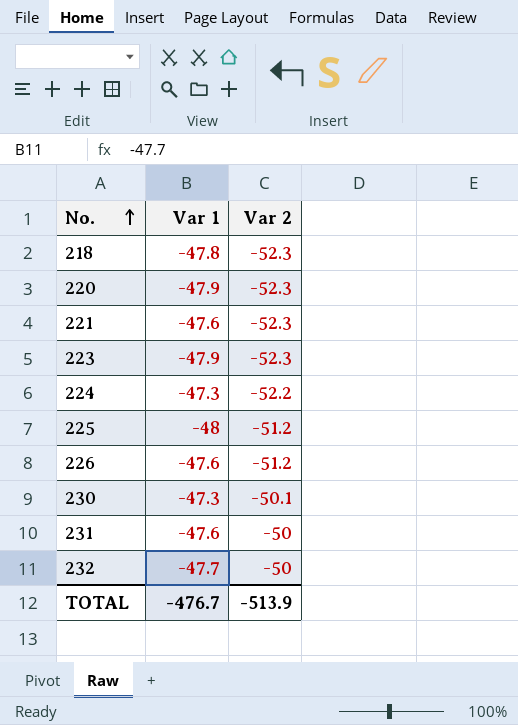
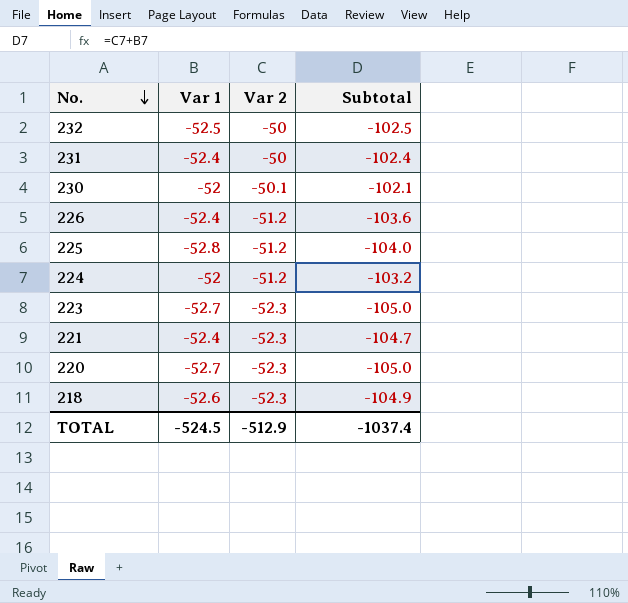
row order: No. ascending -> No. descending
column Subtotal | formula: none -> [Var 1] + [Var 2]
232 | Var 1: -47.7 -> -52.5
231 | Var 1: -47.6 -> -52.4
230 | Var 1: -47.3 -> -52
226 | Var 1: -47.6 -> -52.4
225 | Var 1: -48 -> -52.8
224 | Var 1: -47.3 -> -52
224 | Var 2: -52.2 -> -51.2
223 | Var 1: -47.9 -> -52.7
221 | Var 1: -47.6 -> -52.4
220 | Var 1: -47.9 -> -52.7
218 | Var 1: -47.8 -> -52.6
TOTAL | Var 1: -476.7 -> -524.5
TOTAL | Var 2: -513.9 -> -512.9

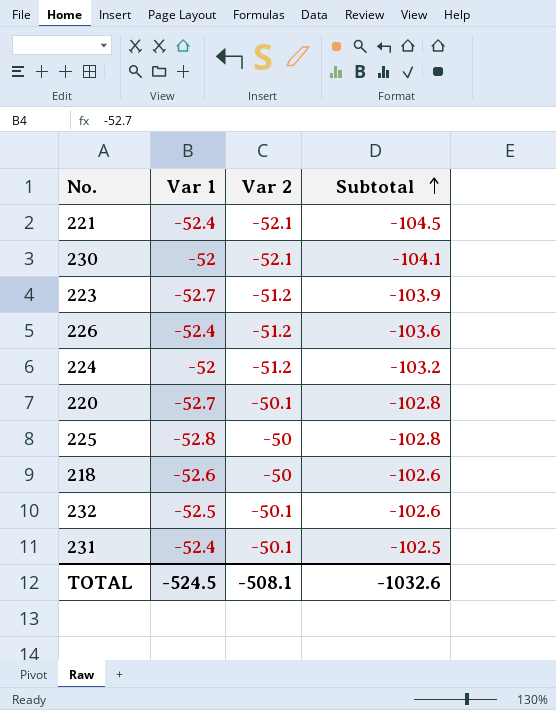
row order: No. descending -> Subtotal ascending
221 | Var 2: -52.3 -> -52.1
221 | Subtotal: -104.7 -> -104.5
230 | Var 2: -50.1 -> -52.1
230 | Subtotal: -102.1 -> -104.1
223 | Var 2: -52.3 -> -51.2
223 | Subtotal: -105.0 -> -103.9
220 | Var 2: -52.3 -> -50.1
220 | Subtotal: -105.0 -> -102.8
225 | Var 2: -51.2 -> -50
225 | Subtotal: -104.0 -> -102.8
218 | Var 2: -52.3 -> -50
218 | Subtotal: -104.9 -> -102.6
232 | Var 2: -50 -> -50.1
232 | Subtotal: -102.5 -> -102.6
231 | Var 2: -50 -> -50.1
231 | Subtotal: -102.4 -> -102.5
TOTAL | Var 2: -512.9 -> -508.1
TOTAL | Subtotal: -1037.4 -> -1032.6

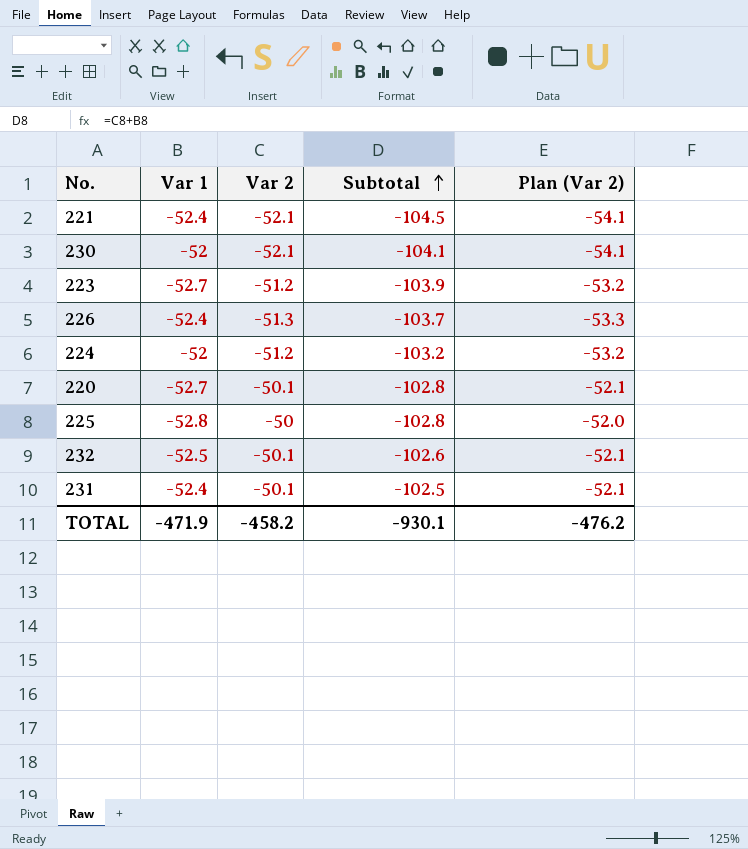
column Plan (Var 2) | formula: none -> [Var 2] - 2
row 218: -52.6 | -50 | -102.6 -> none
226 | Var 2: -51.2 -> -51.3
226 | Subtotal: -103.6 -> -103.7
TOTAL | Var 1: -524.5 -> -471.9
TOTAL | Var 2: -508.1 -> -458.2
TOTAL | Subtotal: -1032.6 -> -930.1

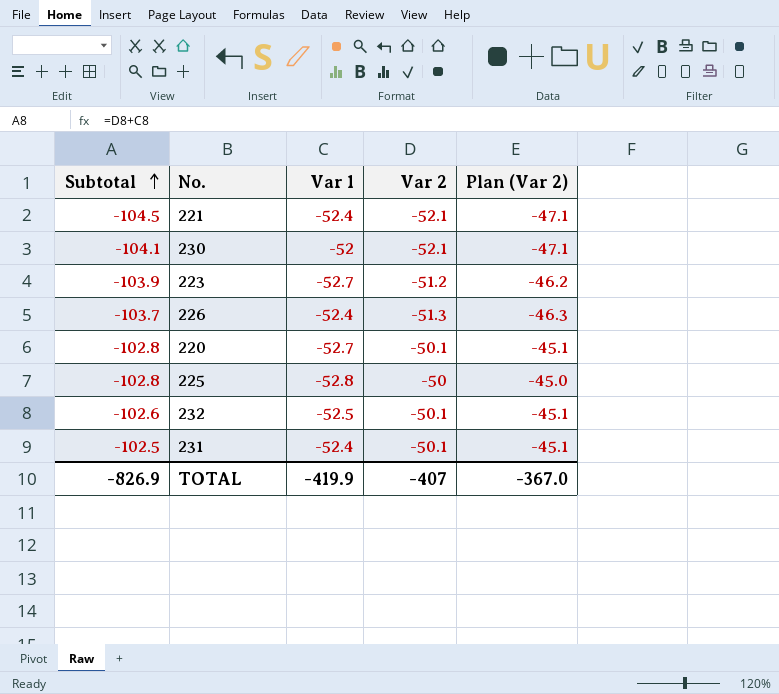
column Subtotal | position: 4 -> 1
column Plan (Var 2) | formula: [Var 2] - 2 -> [Var 2] + 5
row 224: -52 | -51.2 | -103.2 | -53.2 -> none
TOTAL | Subtotal: -930.1 -> -826.9
TOTAL | Var 1: -471.9 -> -419.9
TOTAL | Var 2: -458.2 -> -407
TOTAL | Plan (Var 2): -476.2 -> -367.0

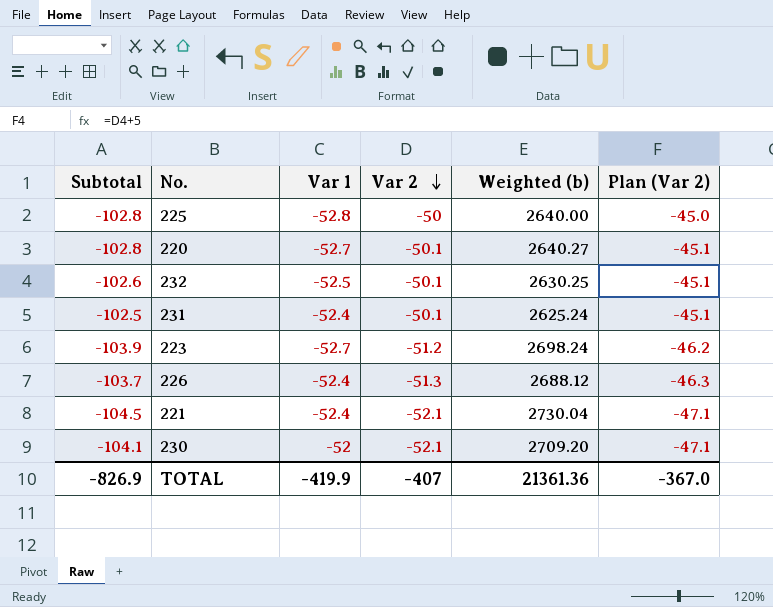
row order: Subtotal ascending -> Var 2 descending
column Weighted (b) | formula: none -> [Var 1] * [Var 2]

